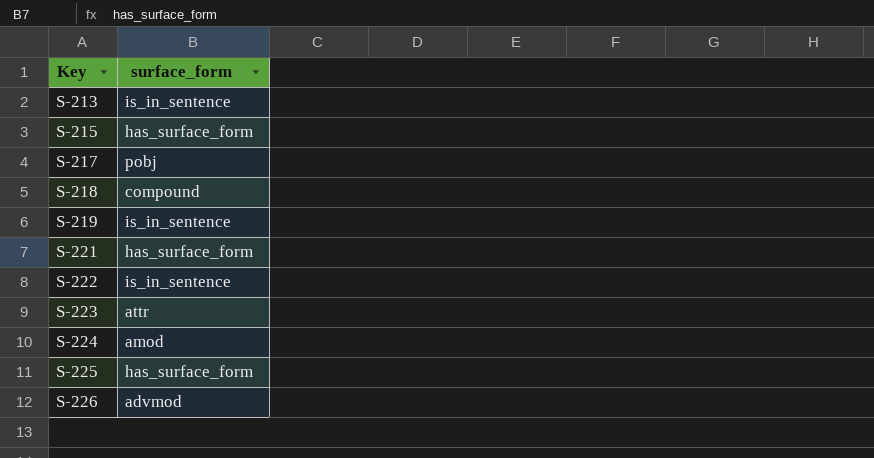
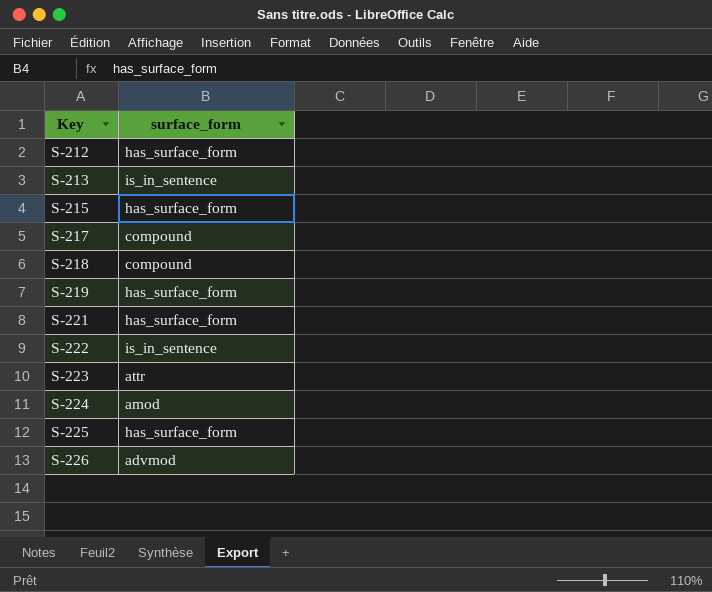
row S-212: none -> has_surface_form
S-217 | surface_form: pobj -> compound
S-219 | surface_form: is_in_sentence -> has_surface_form

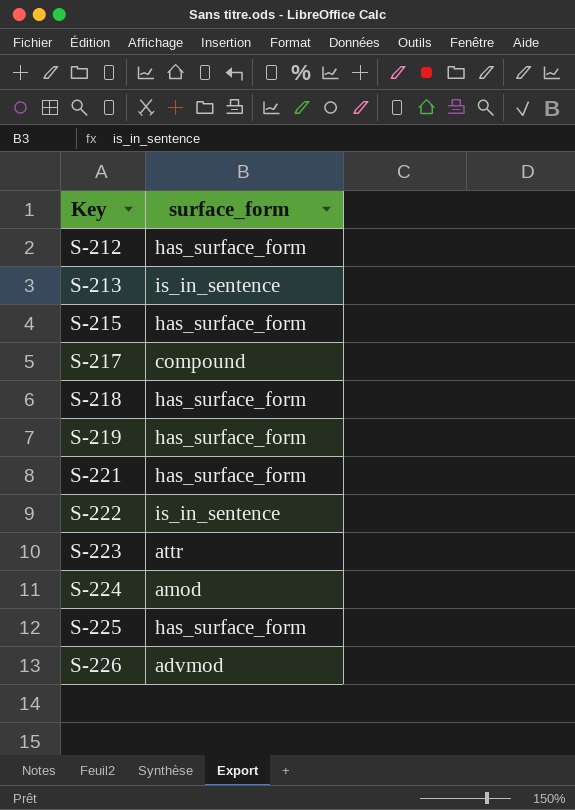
S-218 | surface_form: compound -> has_surface_form

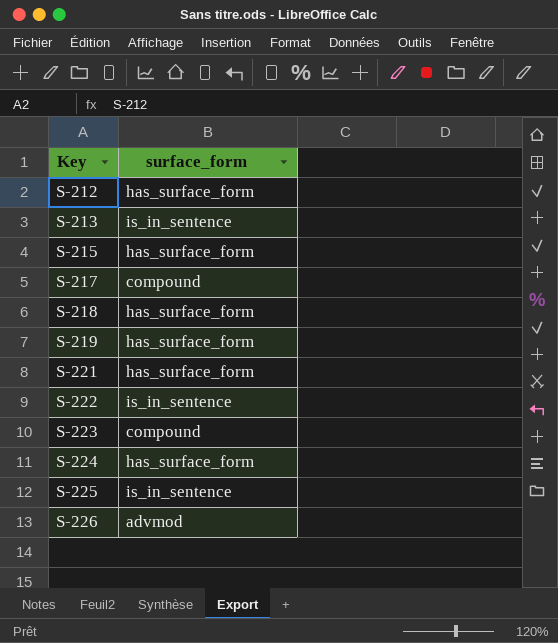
S-223 | surface_form: attr -> compound
S-224 | surface_form: amod -> has_surface_form
S-225 | surface_form: has_surface_form -> is_in_sentence

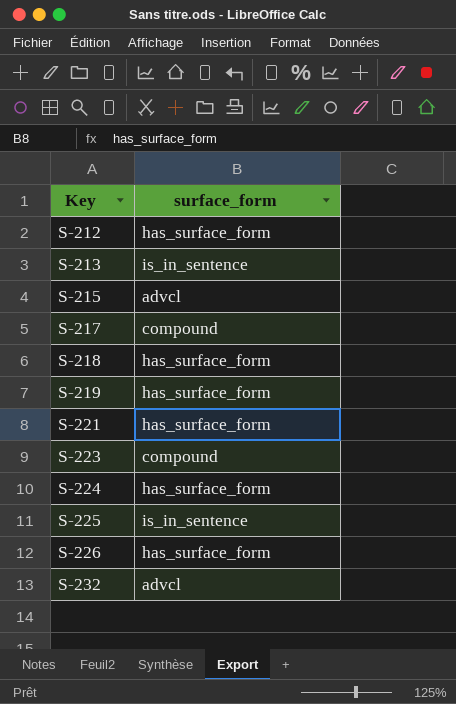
row S-222: is_in_sentence -> none
S-215 | surface_form: has_surface_form -> advcl
S-226 | surface_form: advmod -> has_surface_form
row S-232: none -> advcl

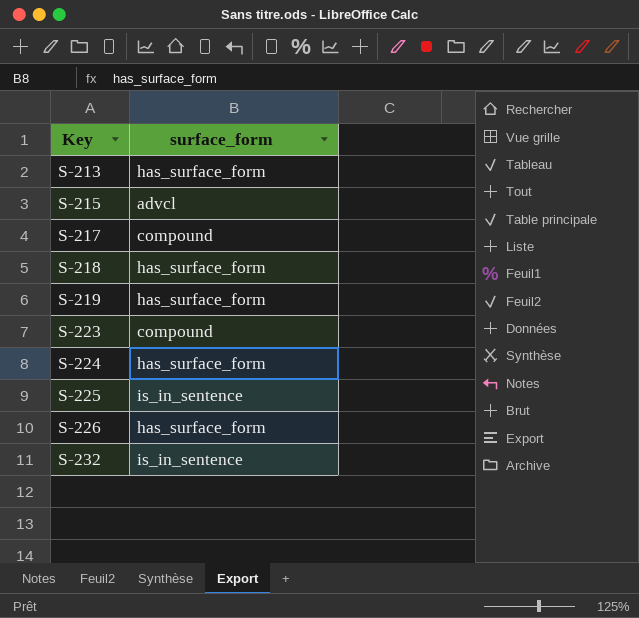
row S-212: has_surface_form -> none
row S-221: has_surface_form -> none
S-213 | surface_form: is_in_sentence -> has_surface_form
S-232 | surface_form: advcl -> is_in_sentence

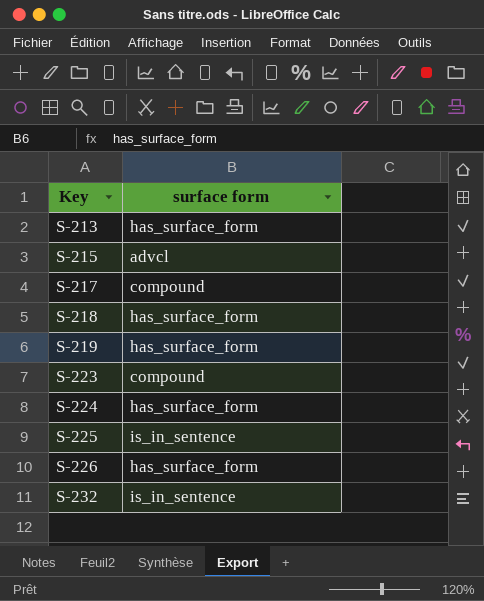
column name: surface_form -> surface form

